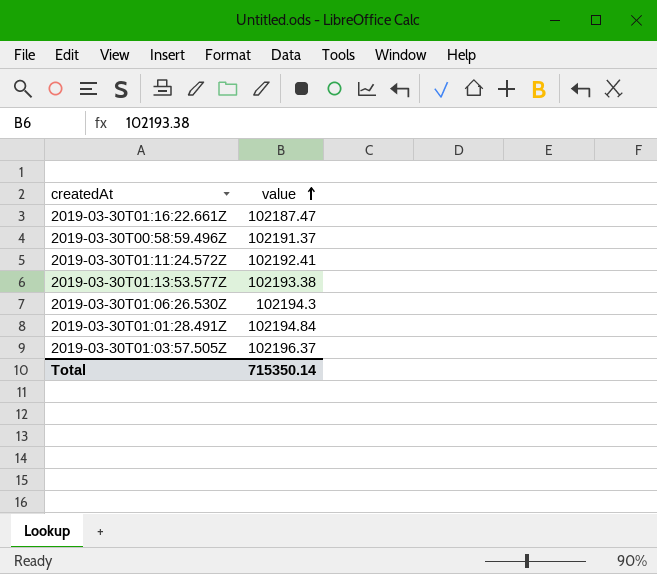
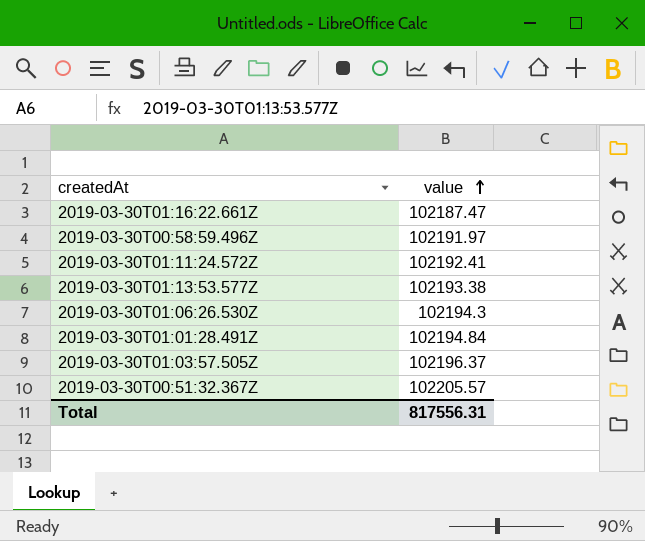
2019-03-30T00:58:59.496Z | value: 102191.37 -> 102191.97
row 2019-03-30T00:51:32.367Z: none -> 102205.57
Total | value: 715350.14 -> 817556.31

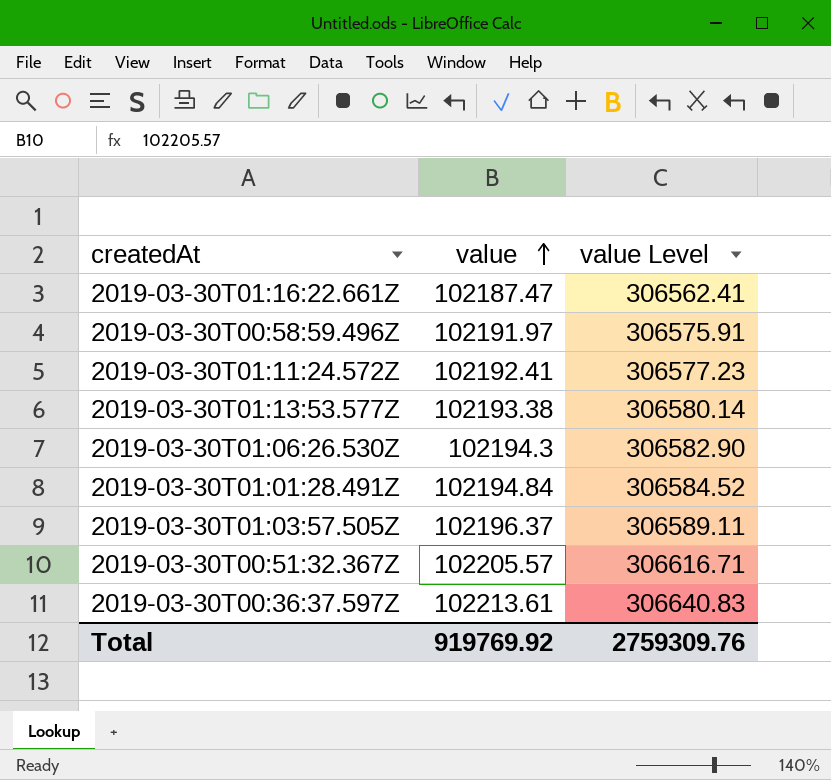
column value Level | formula: none -> [value] * 3
row 2019-03-30T00:36:37.597Z: none -> 102213.61 | 306640.83
Total | value: 817556.31 -> 919769.92

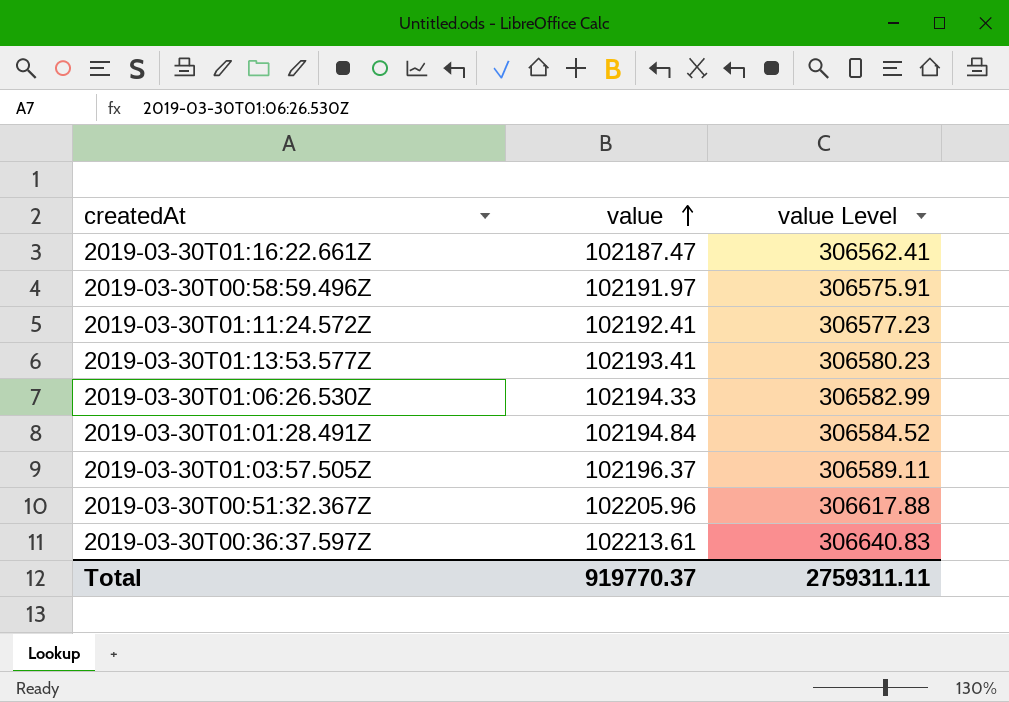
2019-03-30T01:13:53.577Z | value: 102193.38 -> 102193.41
2019-03-30T01:13:53.577Z | value Level: 306580.14 -> 306580.23
2019-03-30T01:06:26.530Z | value: 102194.3 -> 102194.33
2019-03-30T01:06:26.530Z | value Level: 306582.90 -> 306582.99
2019-03-30T00:51:32.367Z | value: 102205.57 -> 102205.96
2019-03-30T00:51:32.367Z | value Level: 306616.71 -> 306617.88
Total | value: 919769.92 -> 919770.37
Total | value Level: 2759309.76 -> 2759311.11

